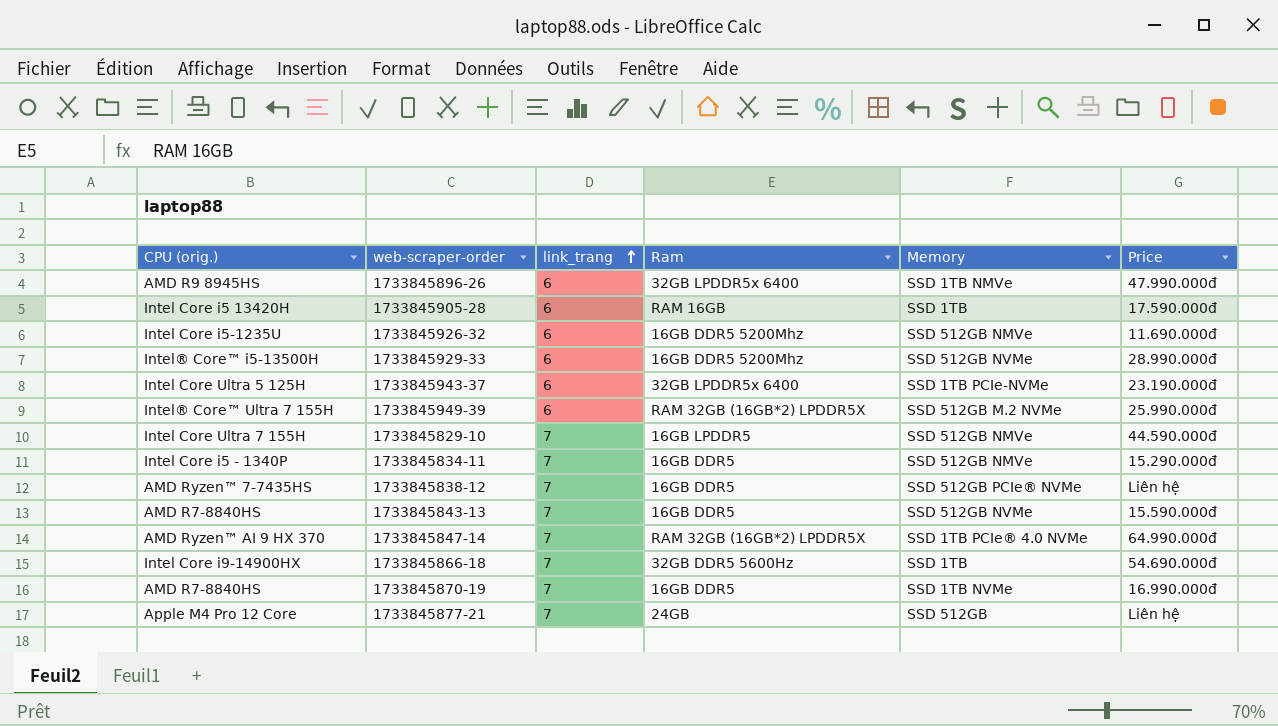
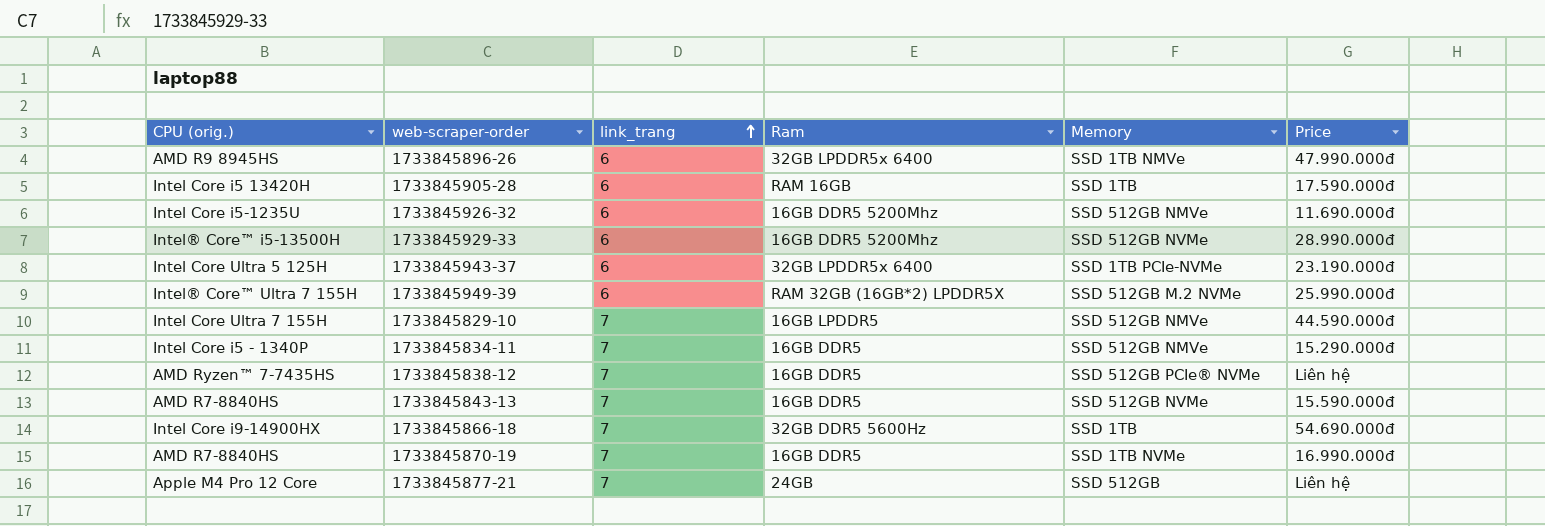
row 1733845847-14: AMD Ryzen™ AI 9 HX 370 | 7 | RAM 32GB (16GB*2) LPDDR5X | SSD 1TB PCIe® 4.0 NVMe | 64.990.000đ -> none

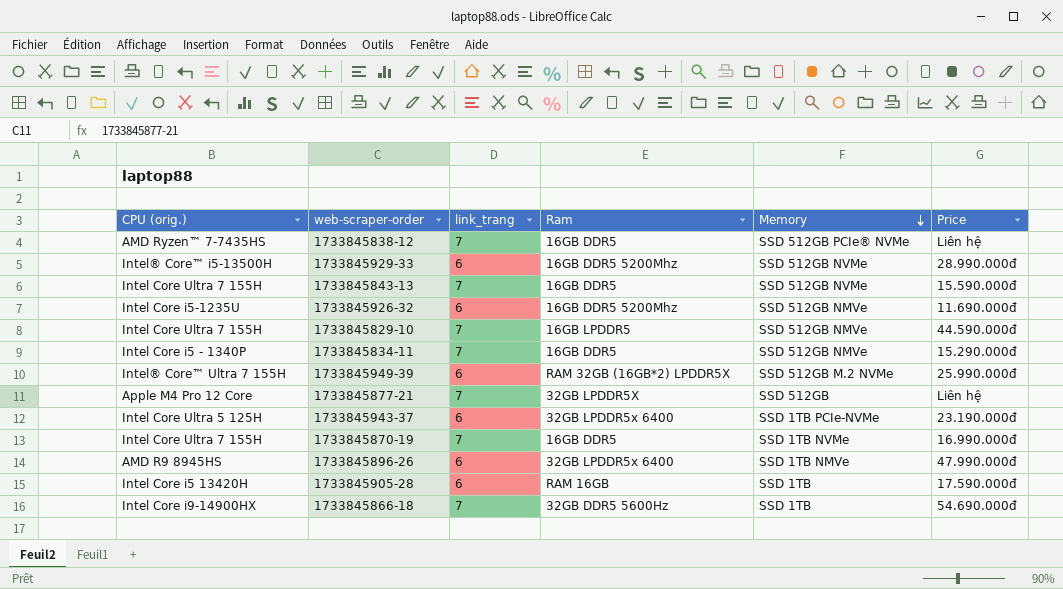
row order: link_trang ascending -> Memory descending
1733845843-13 | CPU (orig.): AMD R7-8840HS -> Intel Core Ultra 7 155H
1733845877-21 | Ram: 24GB -> 32GB LPDDR5X
1733845870-19 | CPU (orig.): AMD R7-8840HS -> Intel Core Ultra 7 155H

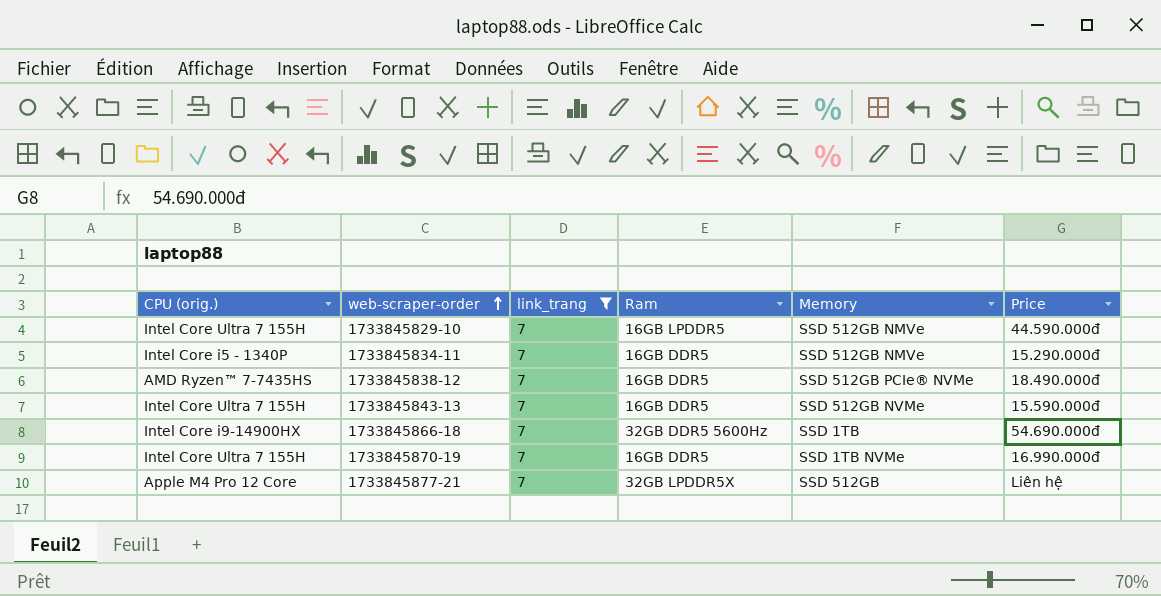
filter: none -> link_trang = 7
row order: Memory descending -> web-scraper-order ascending
1733845838-12 | Price: Liên hệ -> 18.490.000đ

